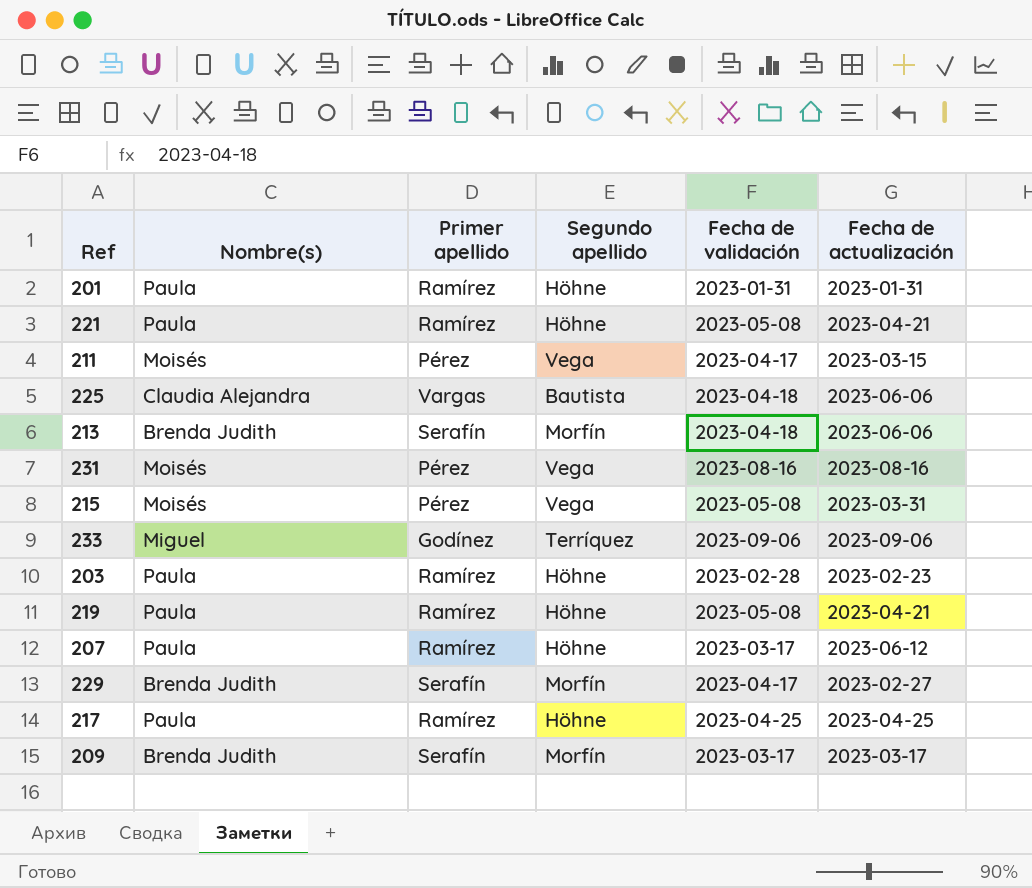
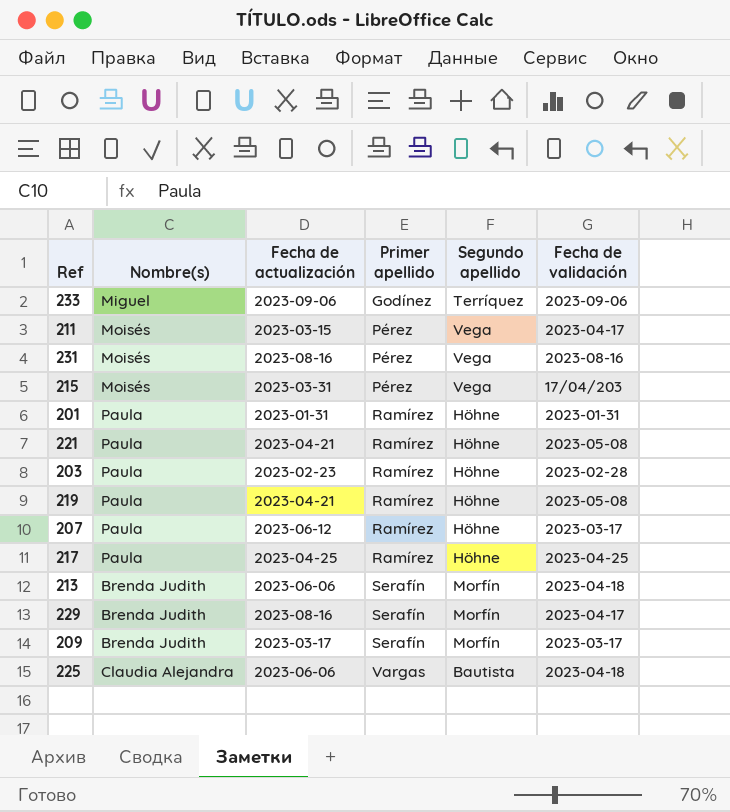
row order: none -> Primer apellido ascending
column Fecha de actualización | position: 6 -> 3
215 | Fecha de validación: 2023-05-08 -> 17/04/203
229 | Fecha de actualización: 2023-02-27 -> 2023-08-16

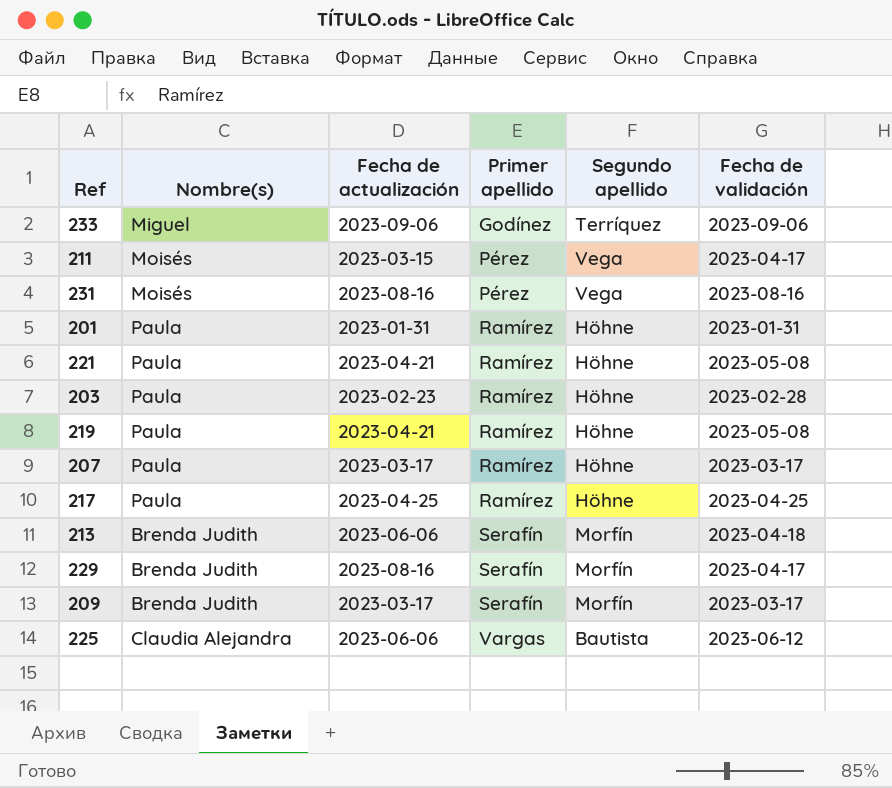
row 215: Moisés | 2023-03-31 | Pérez | Vega | 17/04/203 -> none
207 | Fecha de actualización: 2023-06-12 -> 2023-03-17
225 | Fecha de validación: 2023-04-18 -> 2023-06-12

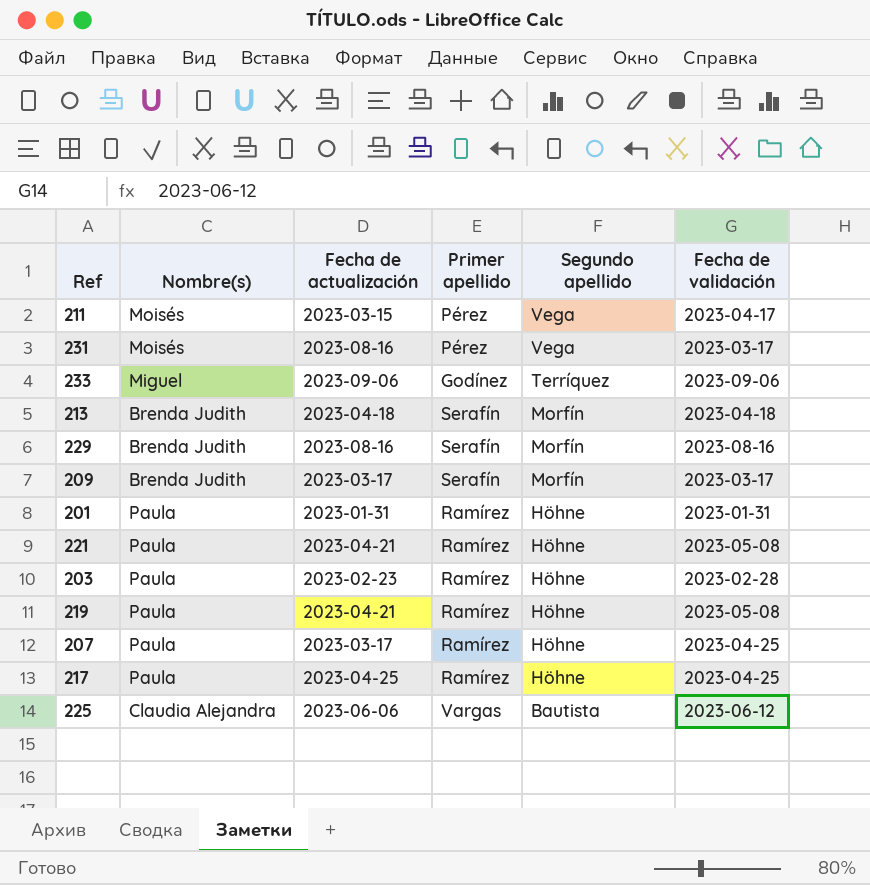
row order: Primer apellido ascending -> Segundo apellido descending
231 | Fecha de validación: 2023-08-16 -> 2023-03-17
213 | Fecha de actualización: 2023-06-06 -> 2023-04-18
229 | Fecha de validación: 2023-04-17 -> 2023-08-16
207 | Fecha de validación: 2023-03-17 -> 2023-04-25

